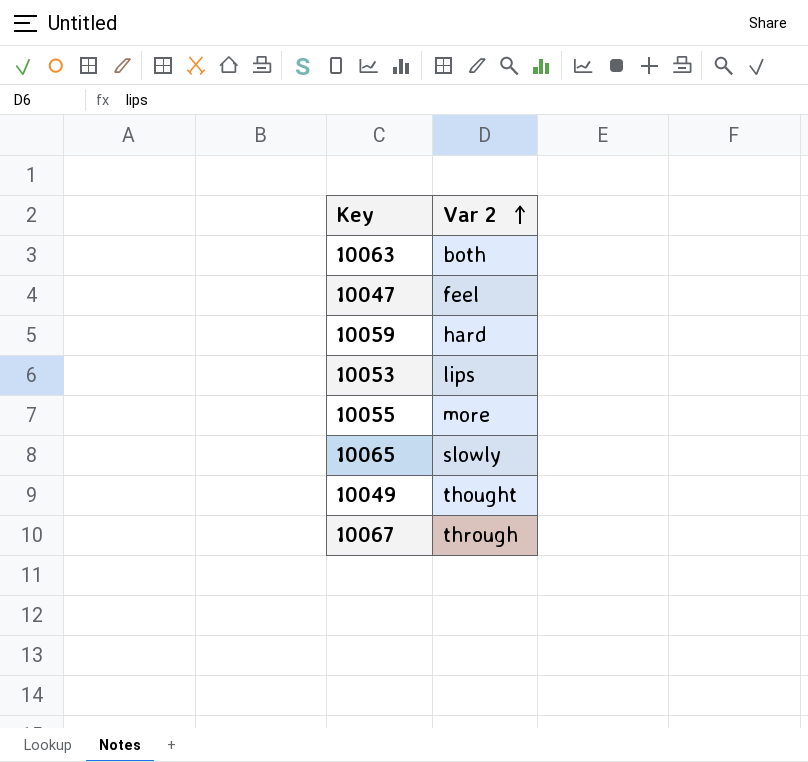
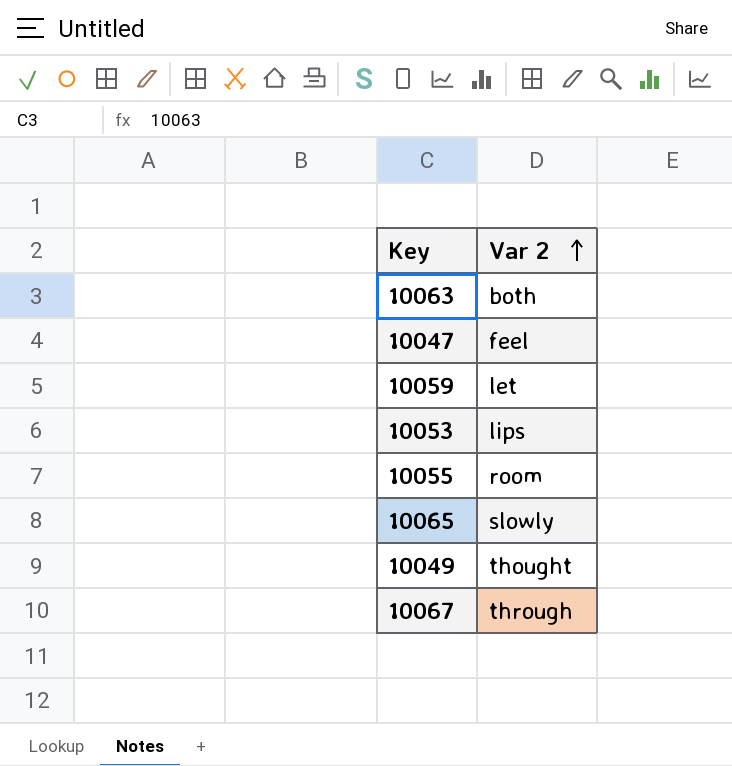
10059 | Var 2: hard -> let
10055 | Var 2: more -> room

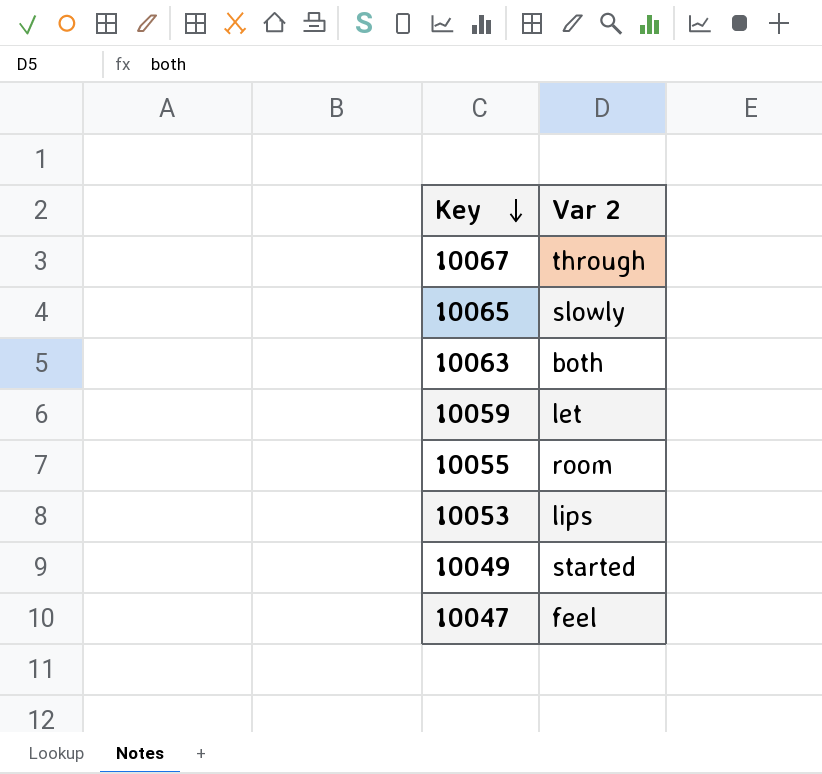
row order: Var 2 ascending -> Key descending
10049 | Var 2: thought -> started

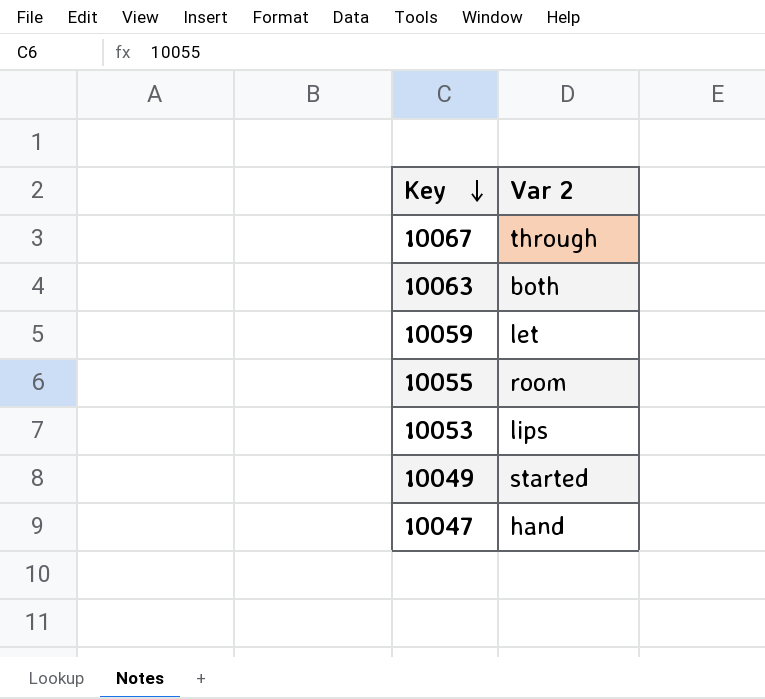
row 10065: slowly -> none
10047 | Var 2: feel -> hand

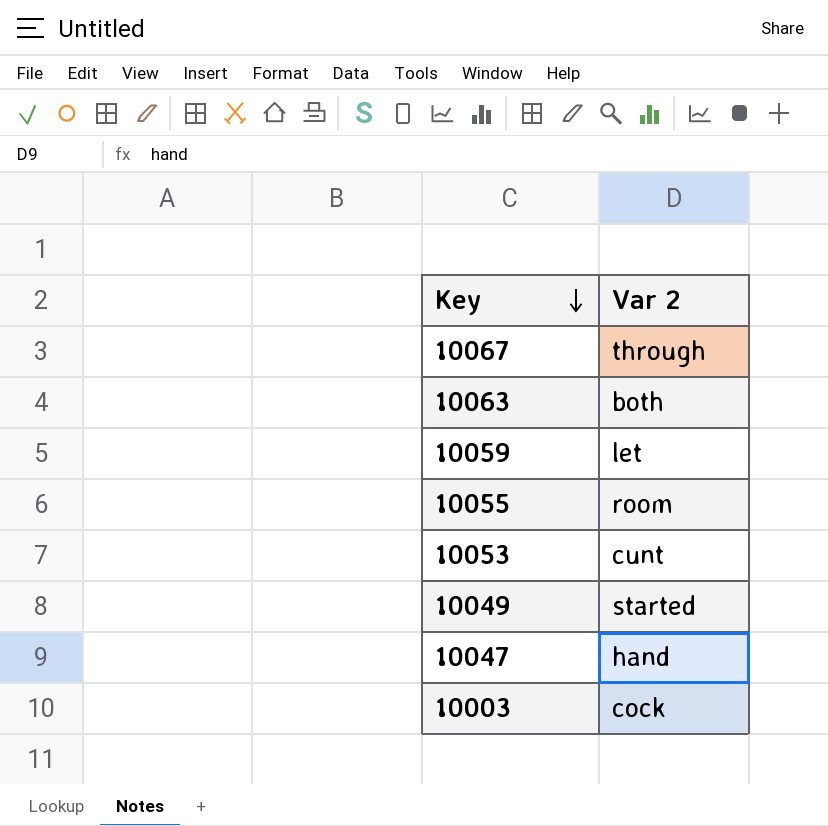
10053 | Var 2: lips -> cunt
row 10003: none -> cock

